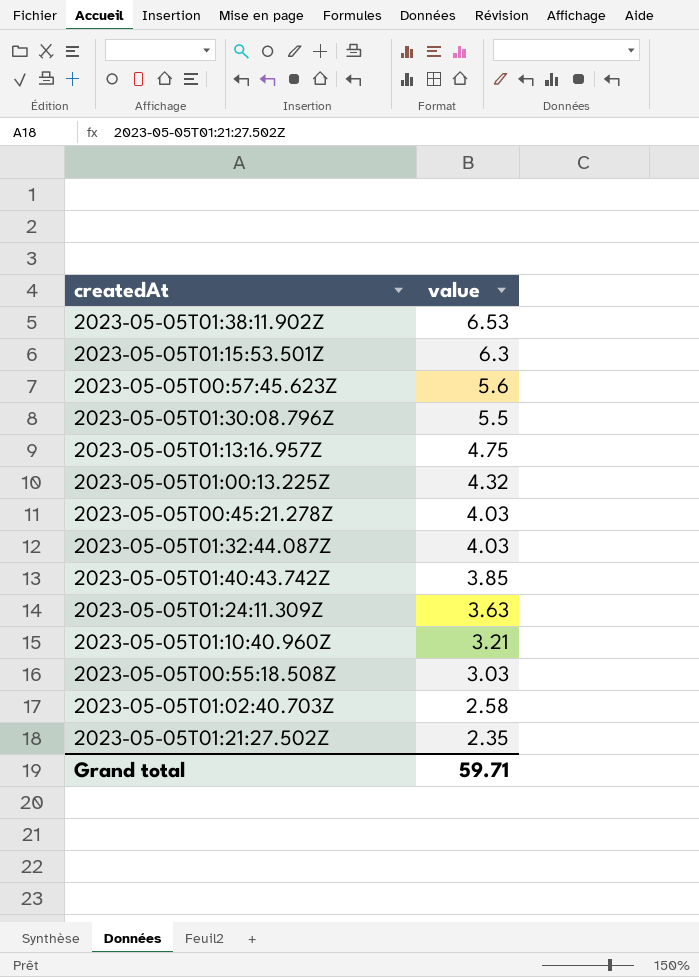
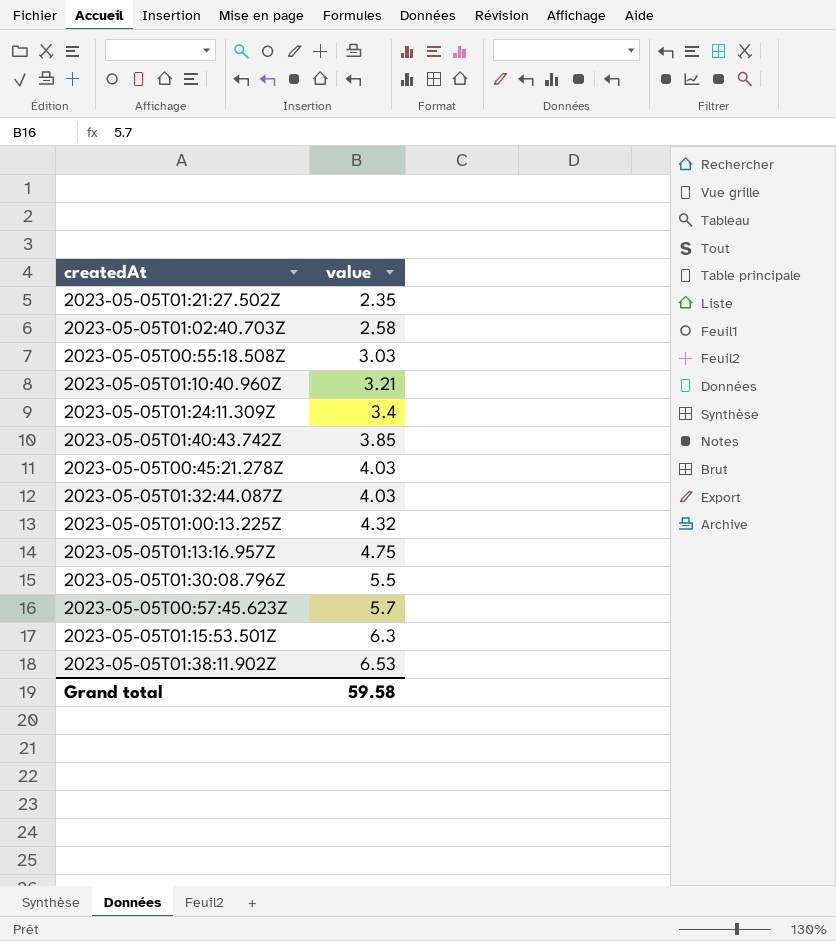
row order: value descending -> value ascending
2023-05-05T01:24:11.309Z | value: 3.63 -> 3.4
2023-05-05T00:57:45.623Z | value: 5.6 -> 5.7
Grand total | value: 59.71 -> 59.58

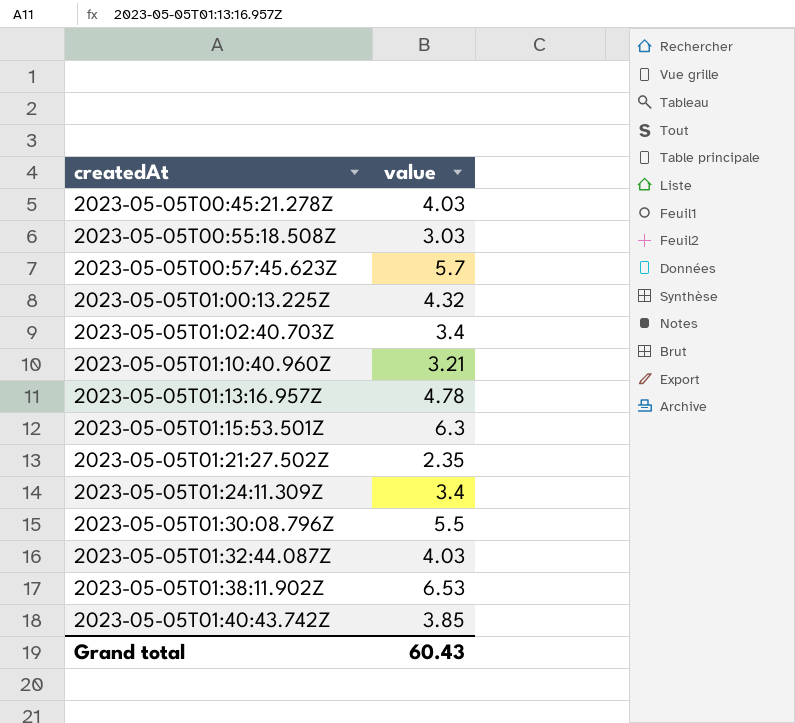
row order: value ascending -> createdAt ascending
2023-05-05T01:02:40.703Z | value: 2.58 -> 3.4
2023-05-05T01:13:16.957Z | value: 4.75 -> 4.78
Grand total | value: 59.58 -> 60.43

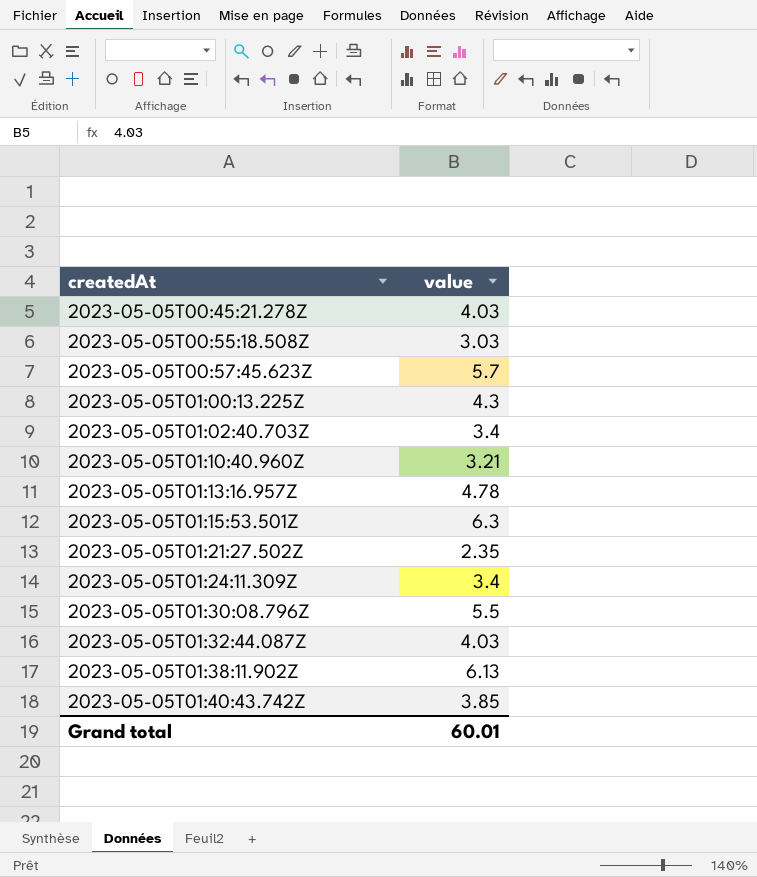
2023-05-05T01:00:13.225Z | value: 4.32 -> 4.3
2023-05-05T01:38:11.902Z | value: 6.53 -> 6.13
Grand total | value: 60.43 -> 60.01

